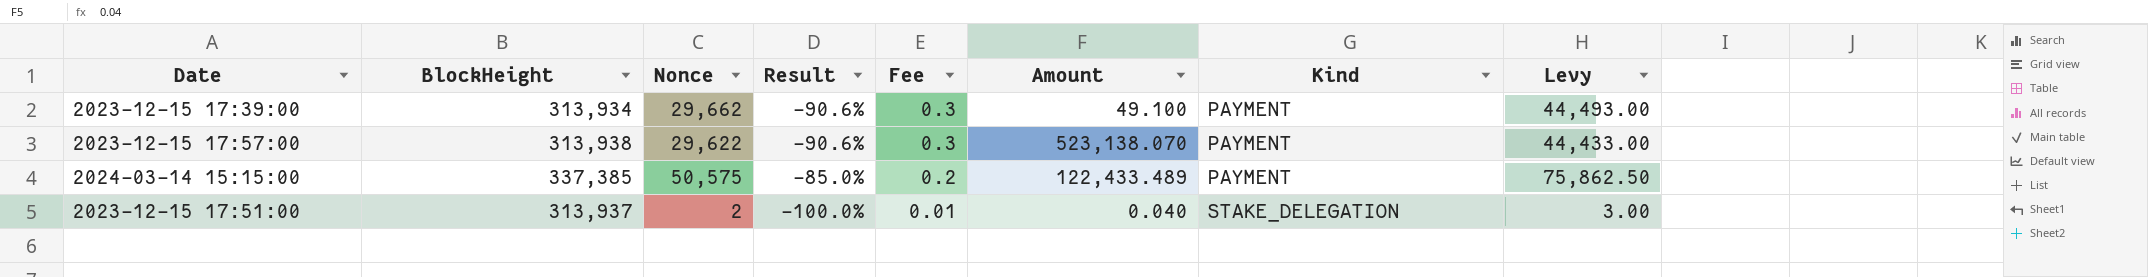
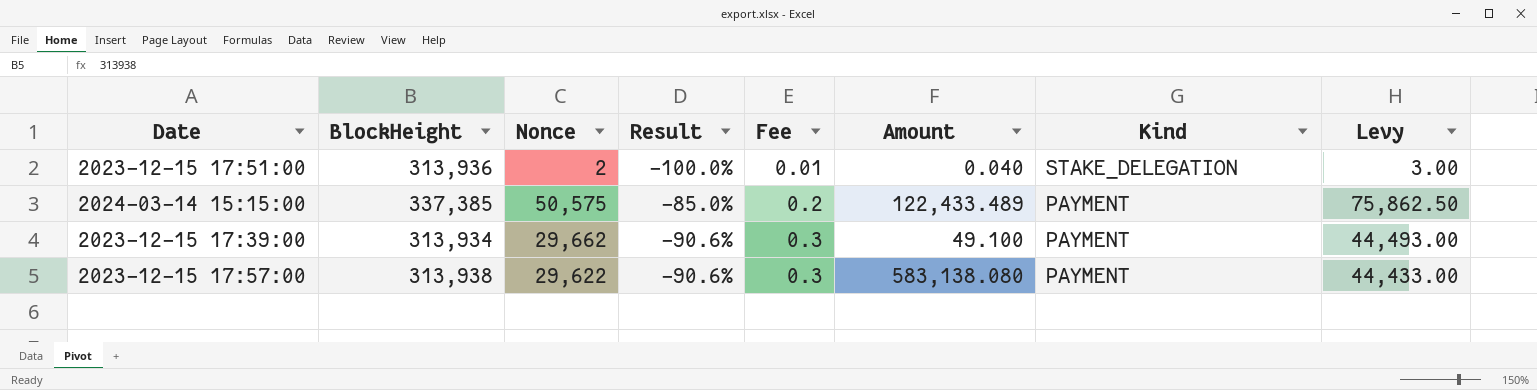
row order: Fee descending -> Fee ascending
2023-12-15 17:51:00 | BlockHeight: 313,937 -> 313,936
2023-12-15 17:57:00 | Amount: 523,138.070 -> 583,138.080

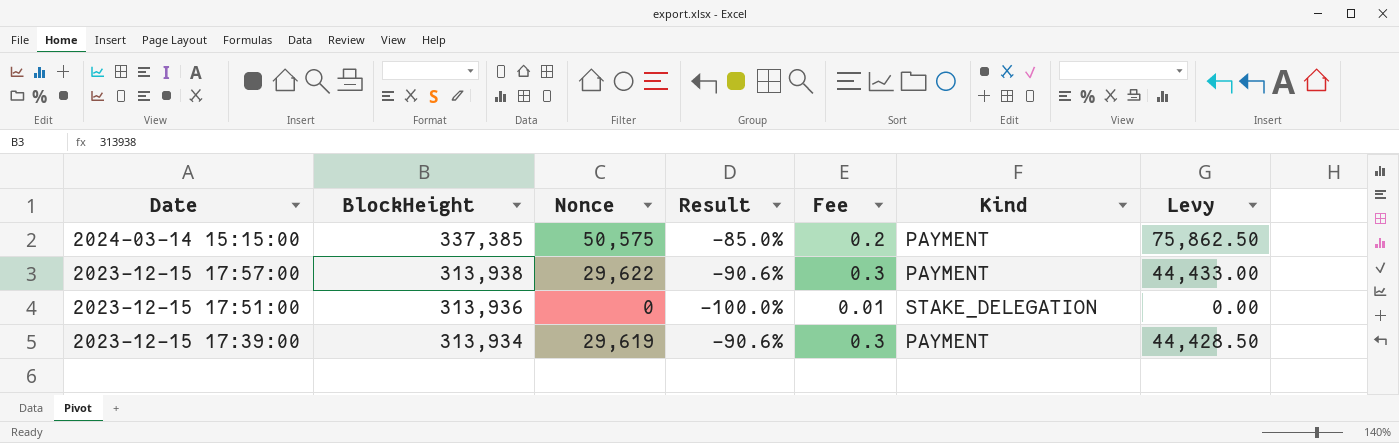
row order: Fee ascending -> Date descending
column Amount | position: 6 -> none
2023-12-15 17:51:00 | Nonce: 2 -> 0
2023-12-15 17:51:00 | Levy: 3.00 -> 0.00
2023-12-15 17:39:00 | Nonce: 29,662 -> 29,619
2023-12-15 17:39:00 | Levy: 44,493.00 -> 44,428.50

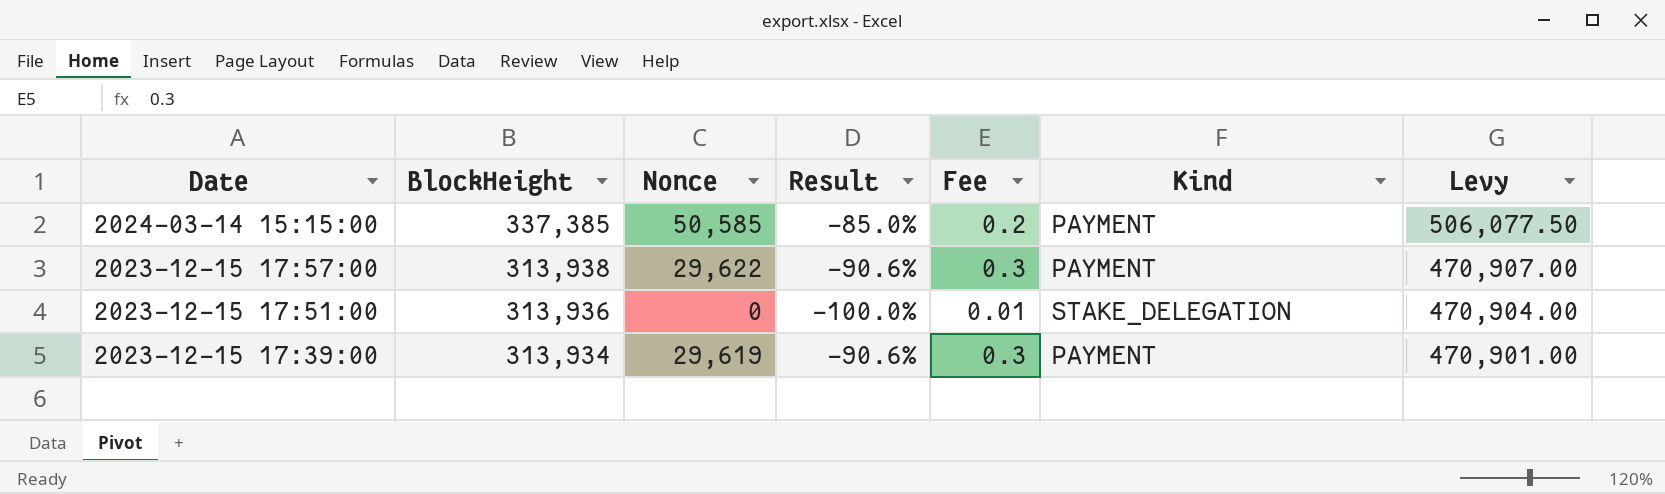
column Levy | formula: [Nonce] * 1.5 -> [BlockHeight] * 1.5
2024-03-14 15:15:00 | Nonce: 50,575 -> 50,585

